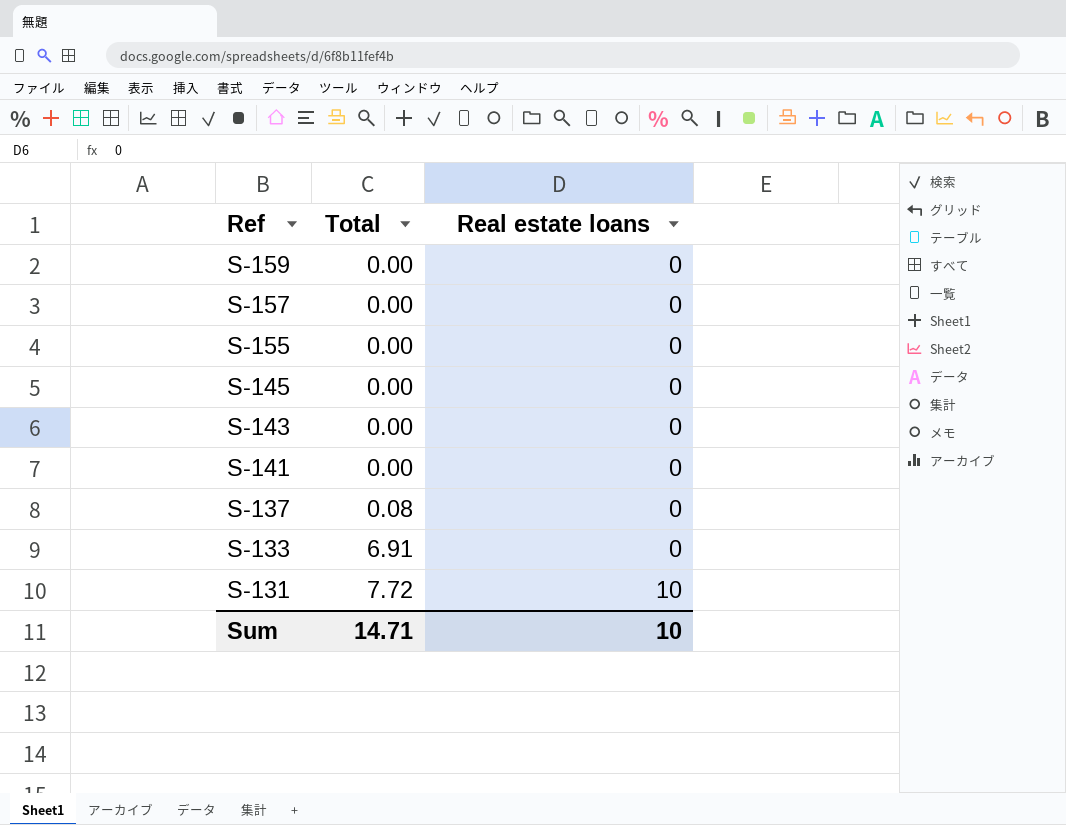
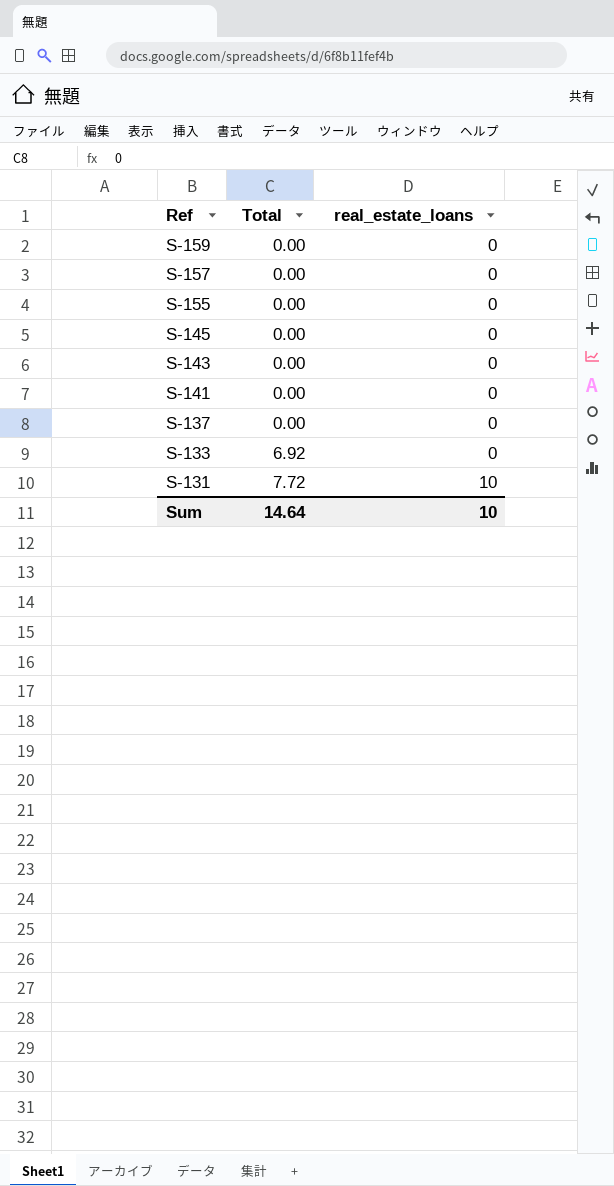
column name: Real estate loans -> real_estate_loans
S-137 | Total: 0.08 -> 0.00
S-133 | Total: 6.91 -> 6.92
Sum | Total: 14.71 -> 14.64

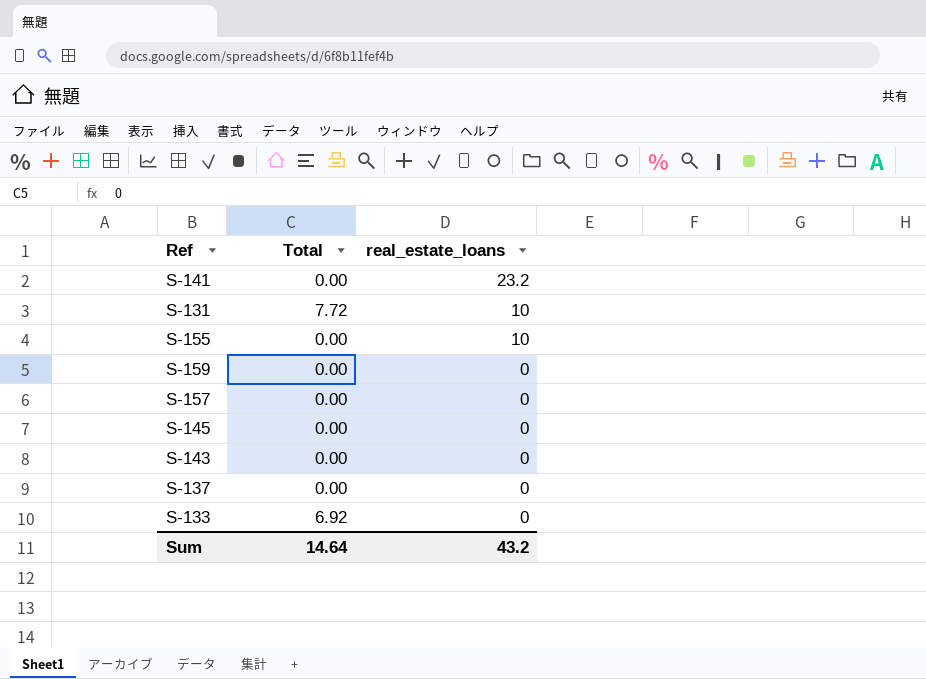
row order: Ref descending -> real_estate_loans descending
S-141 | real_estate_loans: 0 -> 23.2
S-155 | real_estate_loans: 0 -> 10
Sum | real_estate_loans: 10 -> 43.2

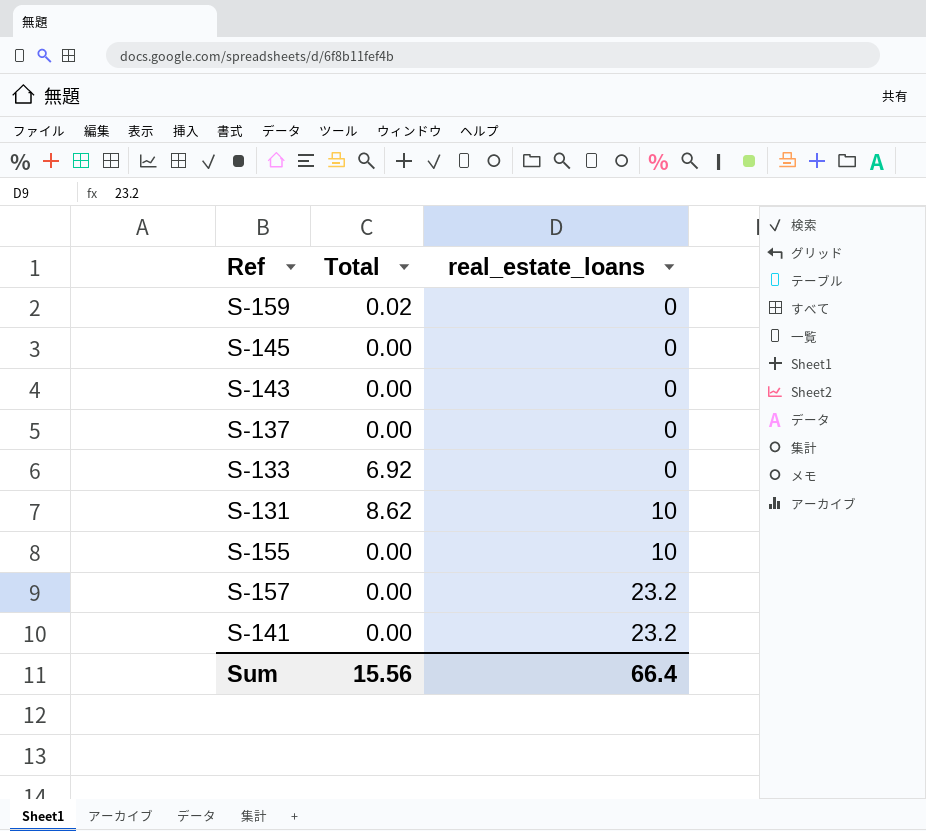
row order: real_estate_loans descending -> real_estate_loans ascending
S-159 | Total: 0.00 -> 0.02
S-131 | Total: 7.72 -> 8.62
S-157 | real_estate_loans: 0 -> 23.2
Sum | Total: 14.64 -> 15.56
Sum | real_estate_loans: 43.2 -> 66.4

